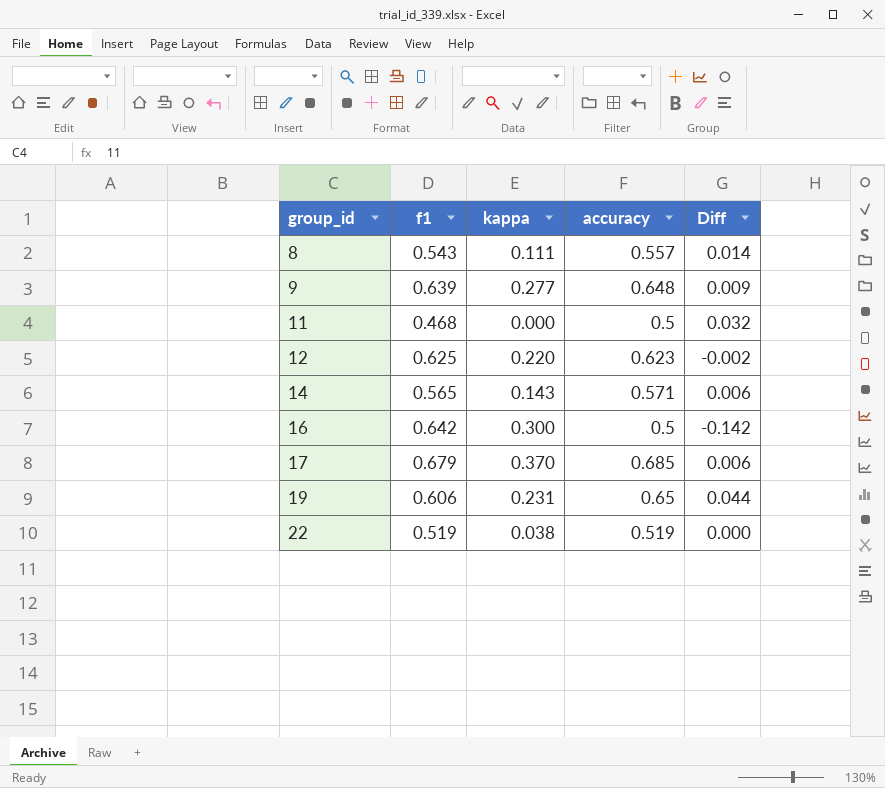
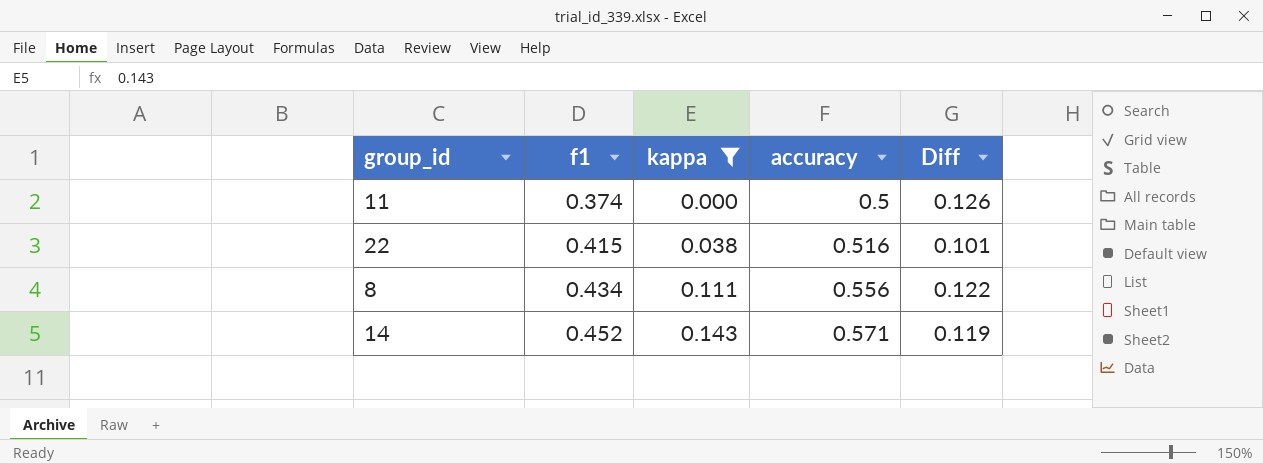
filter: none -> kappa <= 0.143
row order: group_id ascending -> f1 ascending
11 | f1: 0.468 -> 0.374
11 | Diff: 0.032 -> 0.126
22 | f1: 0.519 -> 0.415
22 | accuracy: 0.519 -> 0.516
22 | Diff: 0.000 -> 0.101
8 | f1: 0.543 -> 0.434
8 | accuracy: 0.557 -> 0.556
8 | Diff: 0.014 -> 0.122
14 | f1: 0.565 -> 0.452
14 | Diff: 0.006 -> 0.119

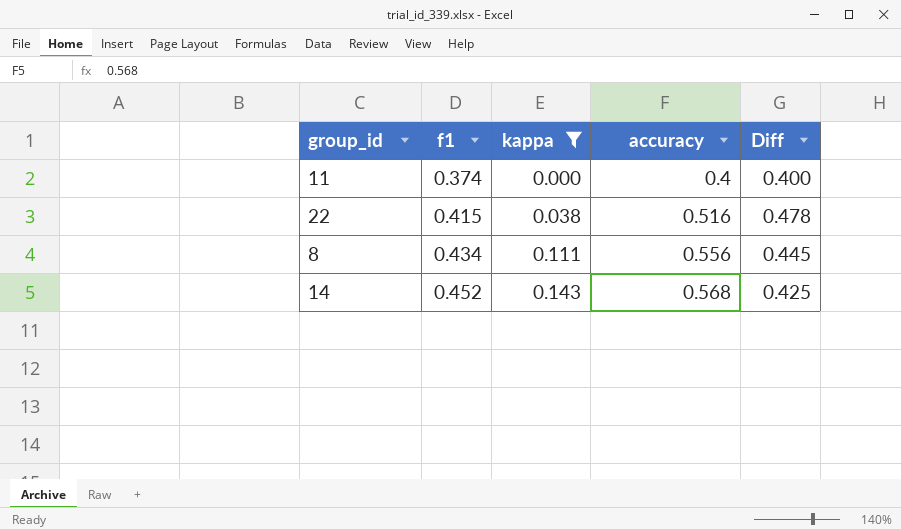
column Diff | formula: [accuracy] - [f1] -> [accuracy] - [kappa]
11 | accuracy: 0.5 -> 0.4
14 | accuracy: 0.571 -> 0.568

